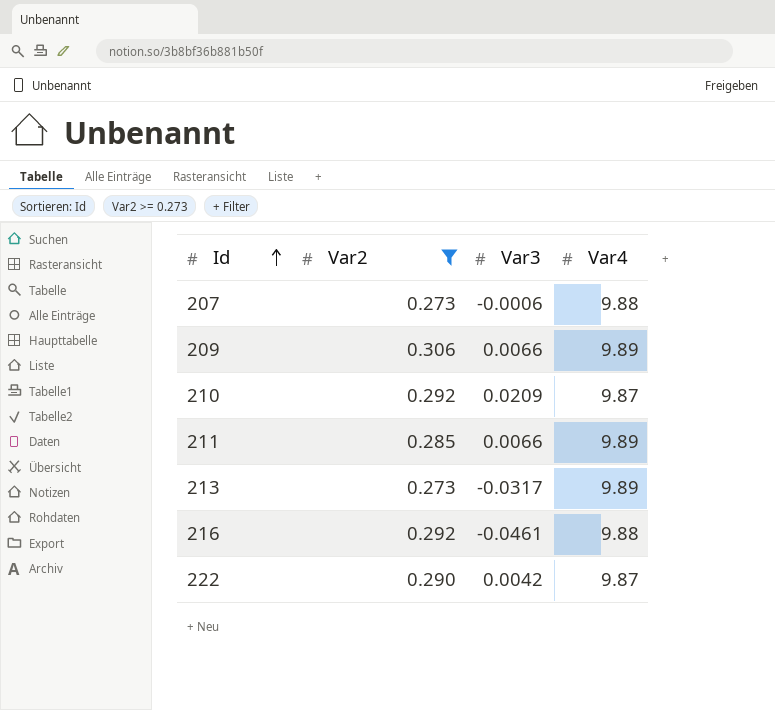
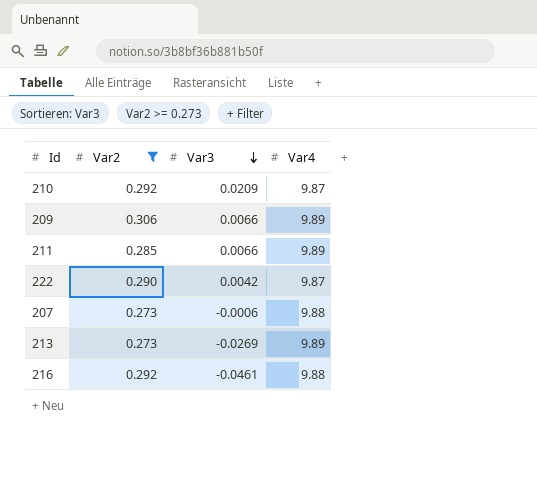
row order: Id ascending -> Var3 descending
213 | Var3: -0.0317 -> -0.0269

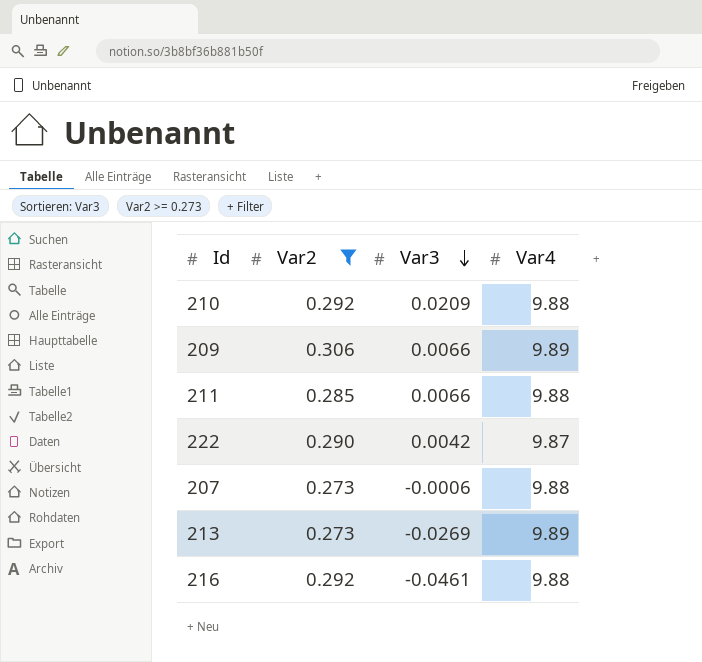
210 | Var4: 9.87 -> 9.88
211 | Var4: 9.89 -> 9.88

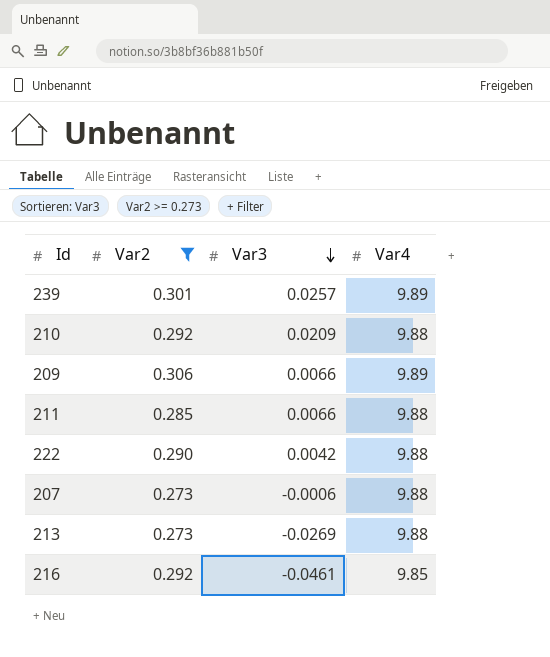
row 239: none -> 0.301 | 0.0257 | 9.89
222 | Var4: 9.87 -> 9.88
213 | Var4: 9.89 -> 9.88
216 | Var4: 9.88 -> 9.85

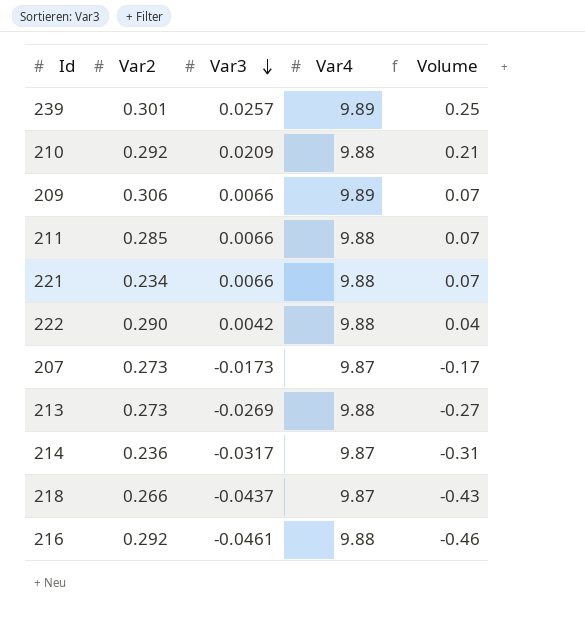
filter: Var2 >= 0.273 -> none
column Volume | formula: none -> [Var3] * [Var4]
207 | Var3: -0.0006 -> -0.0173
207 | Var4: 9.88 -> 9.87
216 | Var4: 9.85 -> 9.88

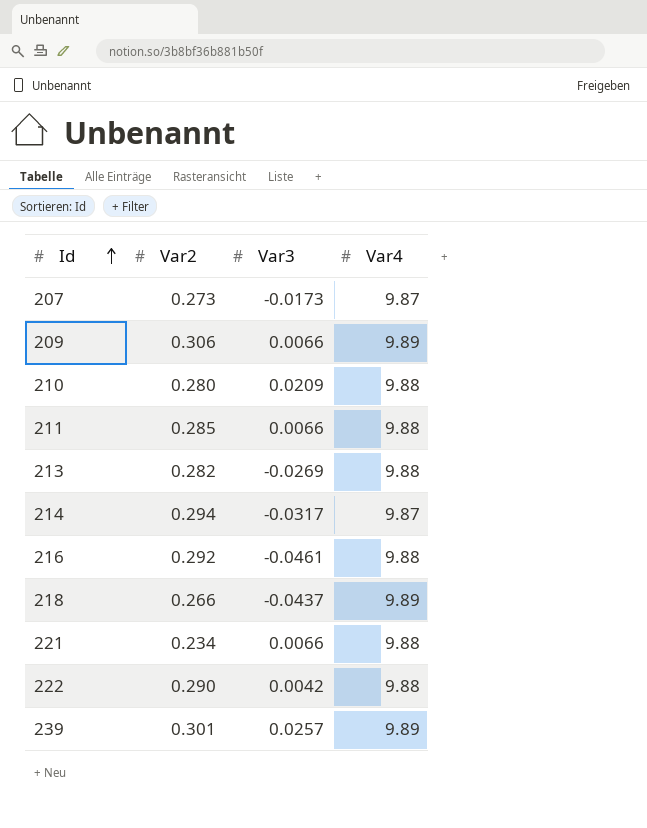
row order: Var3 descending -> Id ascending
column Volume | formula: [Var3] * [Var4] -> none
210 | Var2: 0.292 -> 0.280
213 | Var2: 0.273 -> 0.282
214 | Var2: 0.236 -> 0.294
218 | Var4: 9.87 -> 9.89

